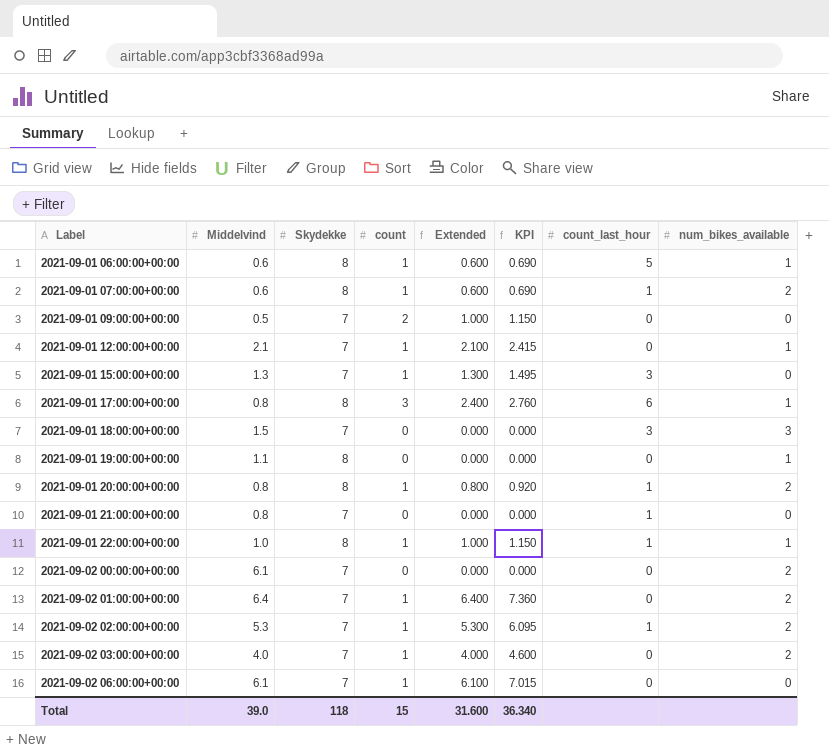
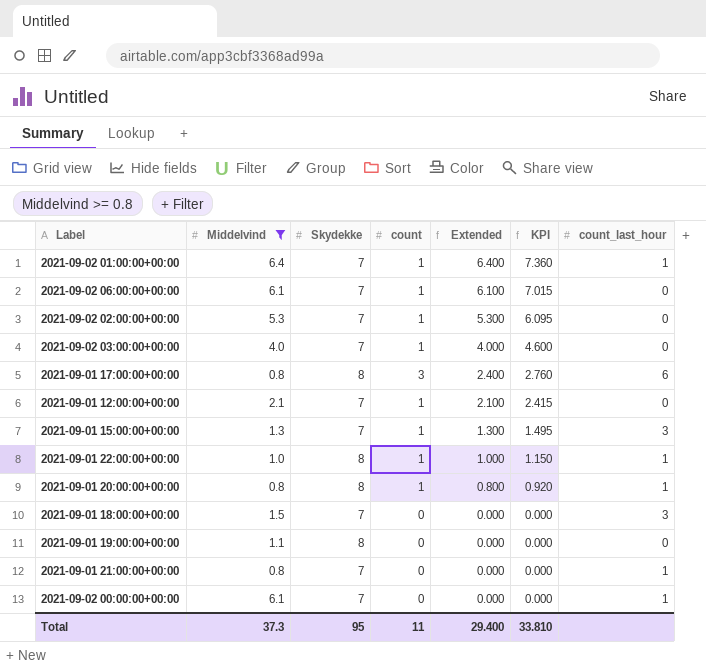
filter: none -> Middelvind >= 0.8
row order: Label ascending -> Extended descending
column num_bikes_available | position: 8 -> none
2021-09-02 01:00:00+00:00 | count_last_hour: 0 -> 1
2021-09-02 02:00:00+00:00 | count_last_hour: 1 -> 0
2021-09-02 00:00:00+00:00 | count_last_hour: 0 -> 1
Total | Middelvind: 39.0 -> 37.3
Total | Skydekke: 118 -> 95
Total | count: 15 -> 11
Total | Extended: 31.600 -> 29.400
Total | KPI: 36.340 -> 33.810

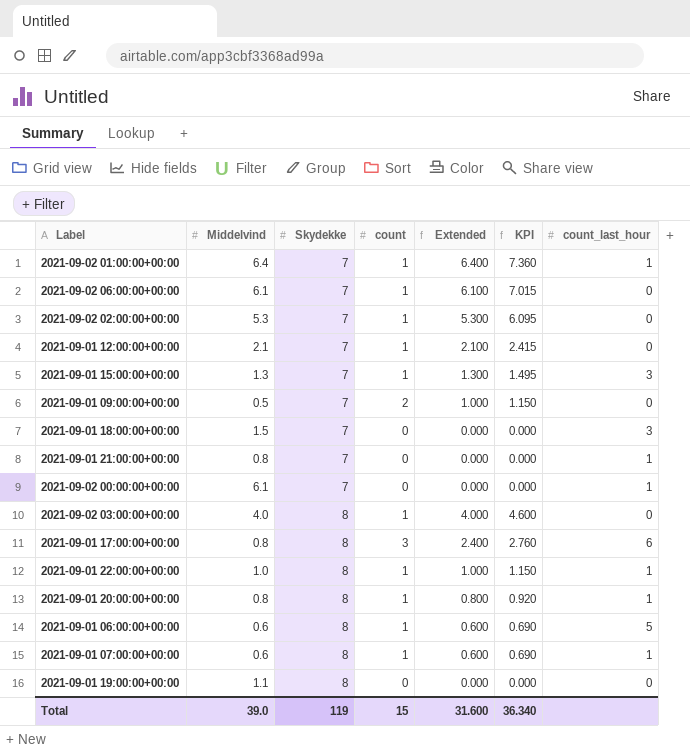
filter: Middelvind >= 0.8 -> none
row order: Extended descending -> Skydekke ascending
2021-09-02 03:00:00+00:00 | Skydekke: 7 -> 8
Total | Middelvind: 37.3 -> 39.0
Total | Skydekke: 95 -> 119
Total | count: 11 -> 15
Total | Extended: 29.400 -> 31.600
Total | KPI: 33.810 -> 36.340

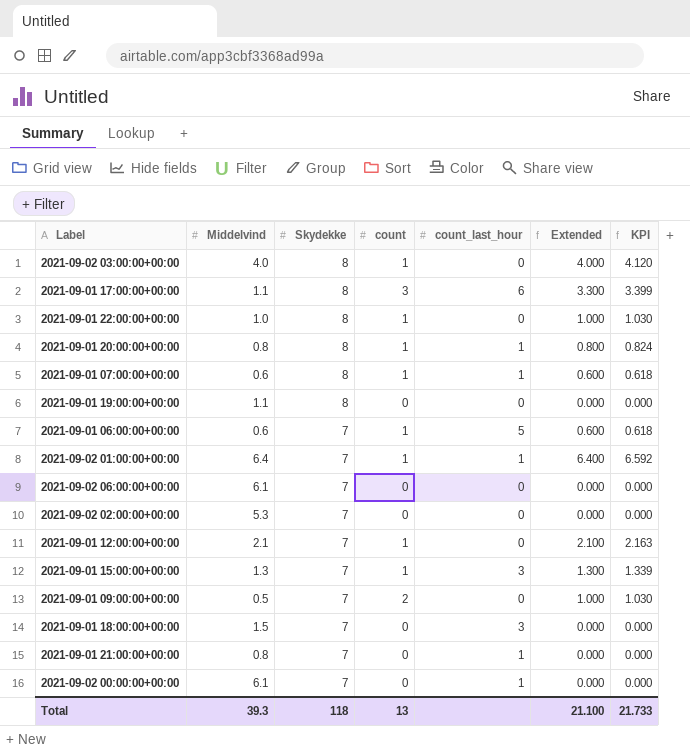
row order: Skydekke ascending -> Skydekke descending
column count_last_hour | position: 7 -> 5
column KPI | formula: [Extended] * 1.15 -> [Extended] * 1.03
2021-09-01 17:00:00+00:00 | Middelvind: 0.8 -> 1.1
2021-09-01 17:00:00+00:00 | Extended: 2.400 -> 3.300
2021-09-01 22:00:00+00:00 | count_last_hour: 1 -> 0
2021-09-01 06:00:00+00:00 | Skydekke: 8 -> 7
2021-09-02 06:00:00+00:00 | count: 1 -> 0
2021-09-02 06:00:00+00:00 | Extended: 6.100 -> 0.000
2021-09-02 02:00:00+00:00 | count: 1 -> 0
2021-09-02 02:00:00+00:00 | Extended: 5.300 -> 0.000
Total | Middelvind: 39.0 -> 39.3
Total | Skydekke: 119 -> 118
Total | count: 15 -> 13
Total | Extended: 31.600 -> 21.100
Total | KPI: 36.340 -> 21.733

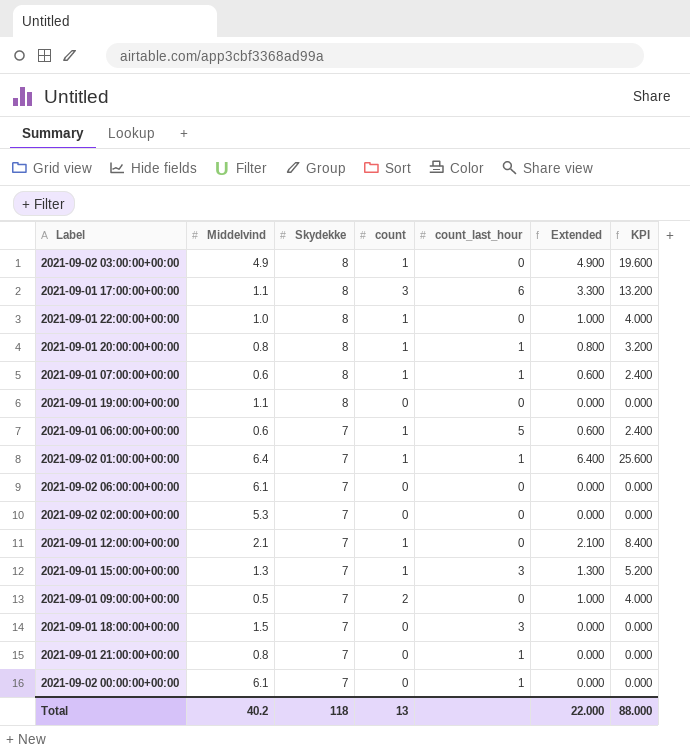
column KPI | formula: [Extended] * 1.03 -> [Extended] * 4
2021-09-02 03:00:00+00:00 | Middelvind: 4.0 -> 4.9
2021-09-02 03:00:00+00:00 | Extended: 4.000 -> 4.900
Total | Middelvind: 39.3 -> 40.2
Total | Extended: 21.100 -> 22.000
Total | KPI: 21.733 -> 88.000

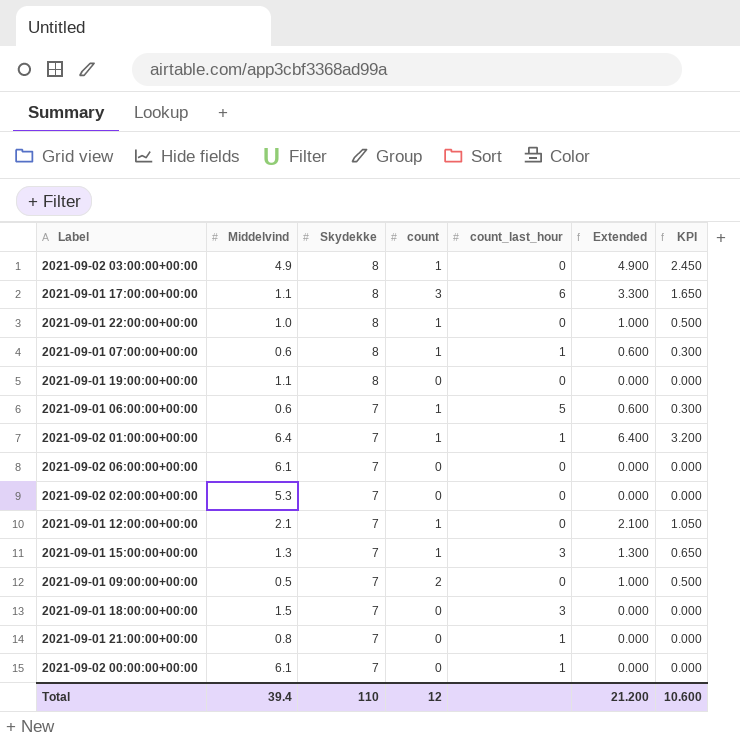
column KPI | formula: [Extended] * 4 -> [Extended] * 0.5
row 2021-09-01 20:00:00+00:00: 0.8 | 8 | 1 | 1 | 0.800 | 3.200 -> none
Total | Middelvind: 40.2 -> 39.4
Total | Skydekke: 118 -> 110
Total | count: 13 -> 12
Total | Extended: 22.000 -> 21.200
Total | KPI: 88.000 -> 10.600

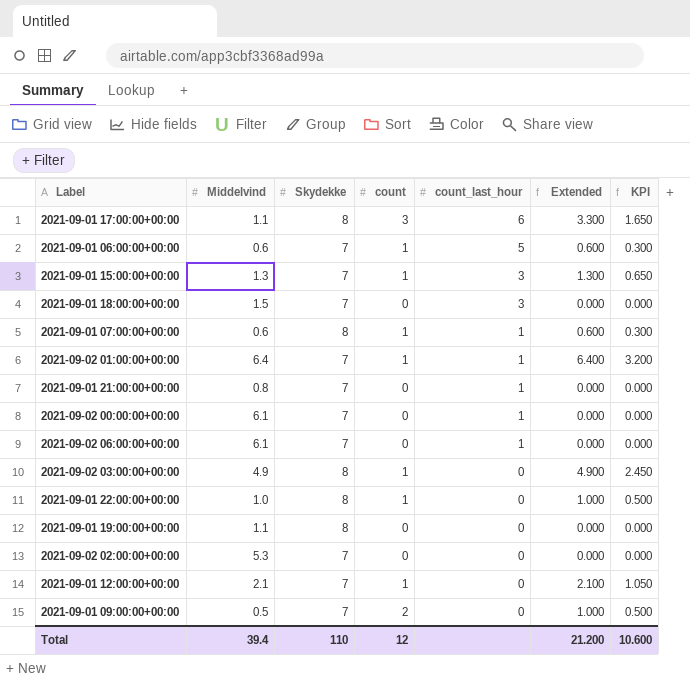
row order: Skydekke descending -> count_last_hour descending
2021-09-02 06:00:00+00:00 | count_last_hour: 0 -> 1

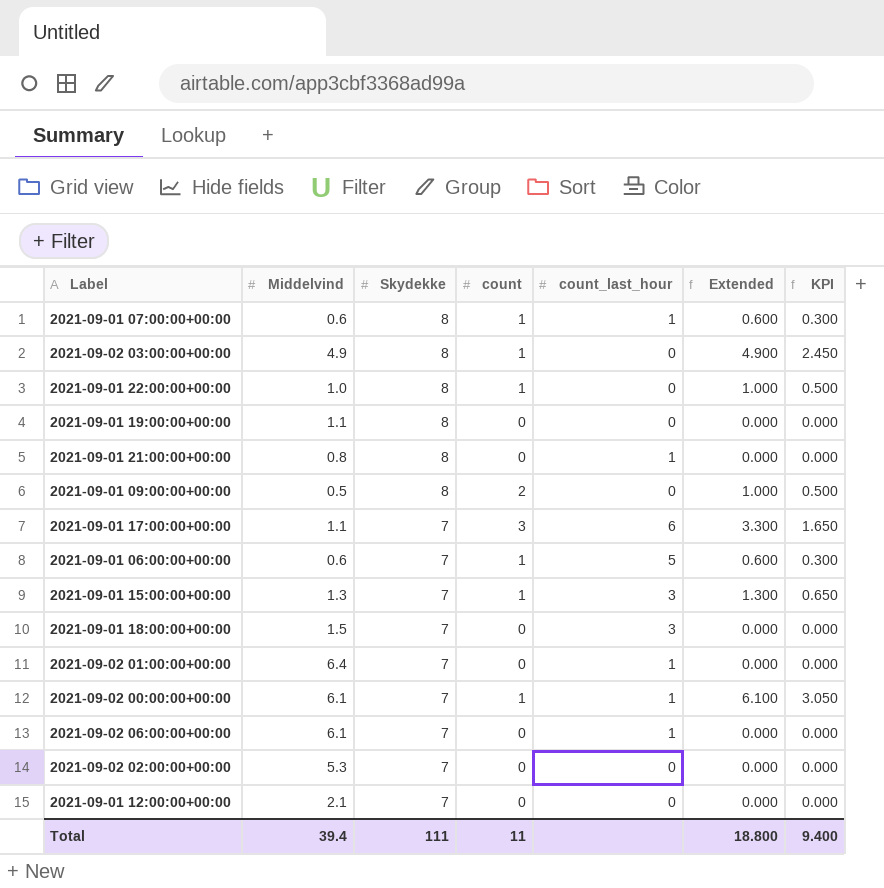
row order: count_last_hour descending -> Skydekke descending
2021-09-01 21:00:00+00:00 | Skydekke: 7 -> 8
2021-09-01 09:00:00+00:00 | Skydekke: 7 -> 8
2021-09-01 17:00:00+00:00 | Skydekke: 8 -> 7
2021-09-02 01:00:00+00:00 | count: 1 -> 0
2021-09-02 01:00:00+00:00 | Extended: 6.400 -> 0.000
2021-09-02 01:00:00+00:00 | KPI: 3.200 -> 0.000
2021-09-02 00:00:00+00:00 | count: 0 -> 1
2021-09-02 00:00:00+00:00 | Extended: 0.000 -> 6.100
2021-09-02 00:00:00+00:00 | KPI: 0.000 -> 3.050
2021-09-01 12:00:00+00:00 | count: 1 -> 0
2021-09-01 12:00:00+00:00 | Extended: 2.100 -> 0.000
2021-09-01 12:00:00+00:00 | KPI: 1.050 -> 0.000
Total | Skydekke: 110 -> 111
Total | count: 12 -> 11
Total | Extended: 21.200 -> 18.800
Total | KPI: 10.600 -> 9.400

